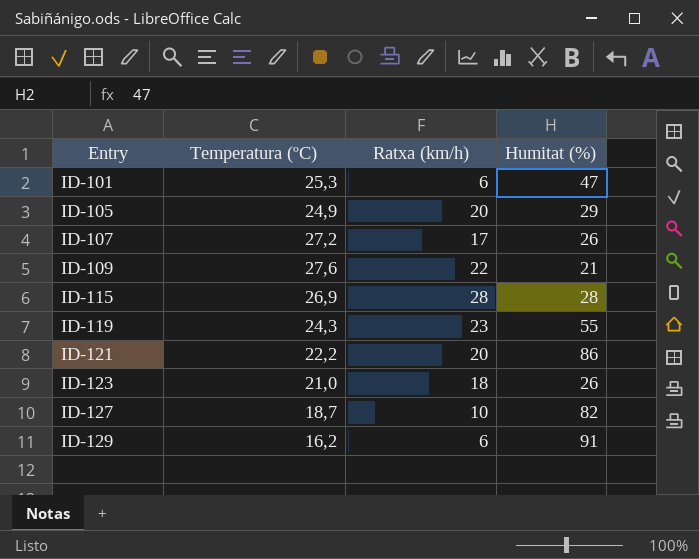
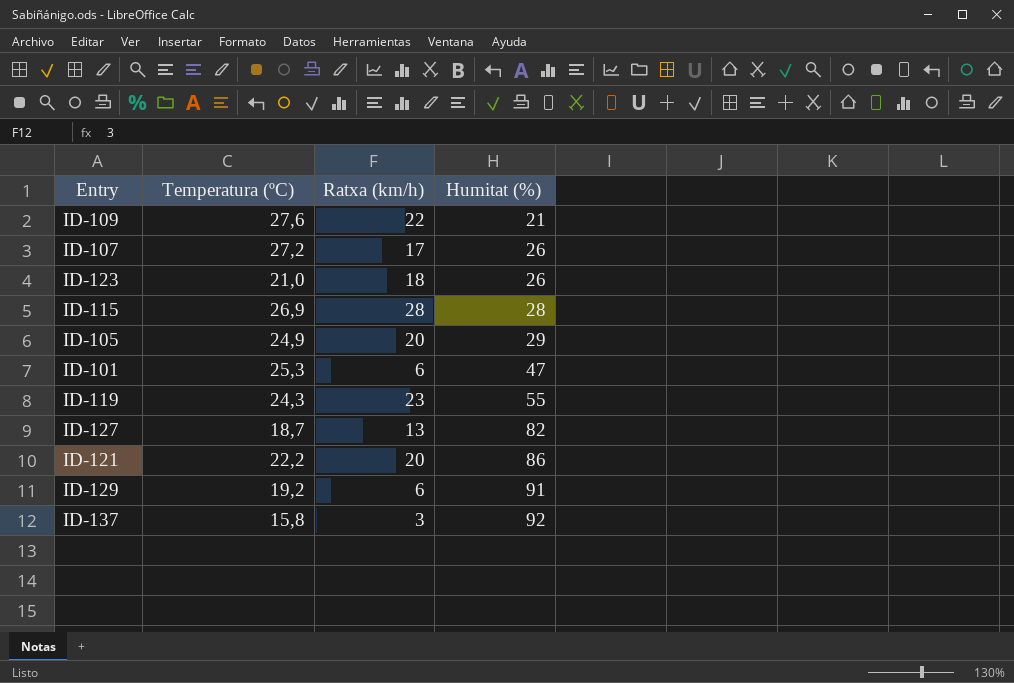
row order: Entry ascending -> Humitat (%) ascending
ID-127 | Ratxa (km/h): 10 -> 13
ID-129 | Temperatura (ºC): 16,2 -> 19,2
row ID-137: none -> 15,8 | 3 | 92

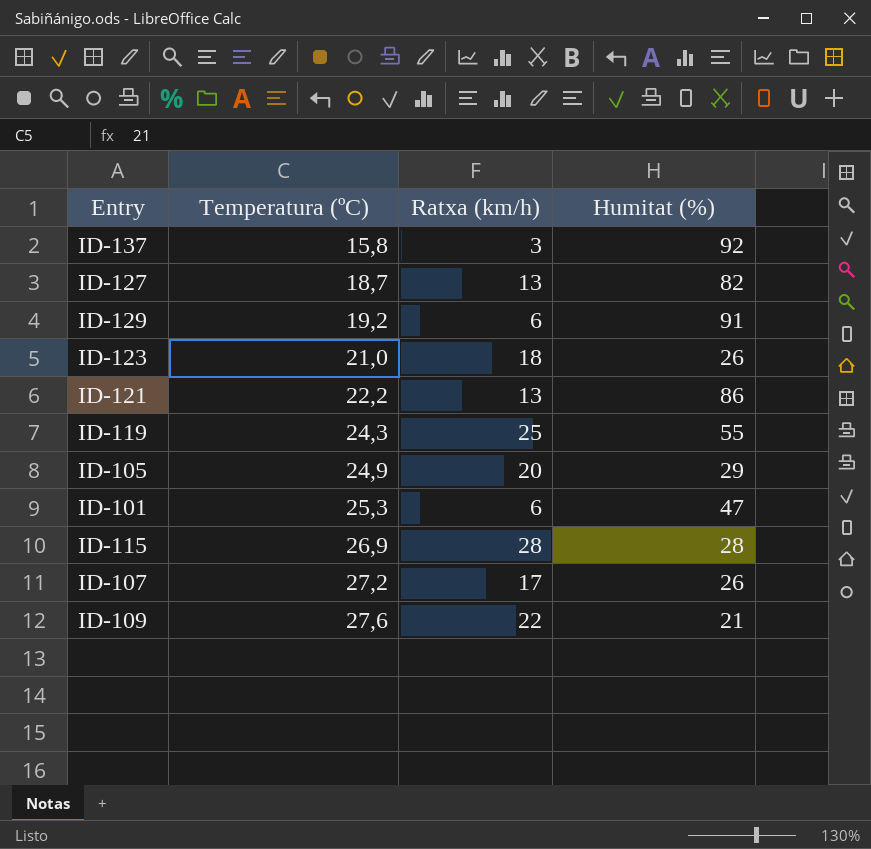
row order: Humitat (%) ascending -> Temperatura (ºC) ascending
ID-121 | Ratxa (km/h): 20 -> 13
ID-119 | Ratxa (km/h): 23 -> 25

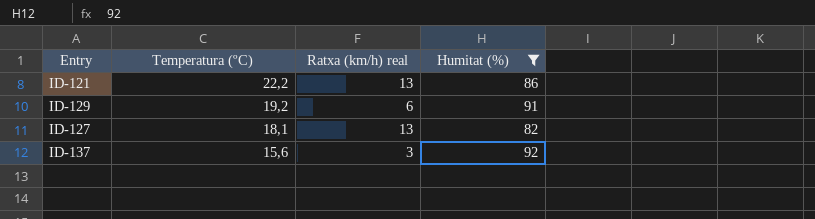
filter: none -> Humitat (%) >= 82
row order: Temperatura (ºC) ascending -> Temperatura (ºC) descending
column name: Ratxa (km/h) -> Ratxa (km/h) real
ID-127 | Temperatura (ºC): 18,7 -> 18,1
ID-137 | Temperatura (ºC): 15,8 -> 15,6

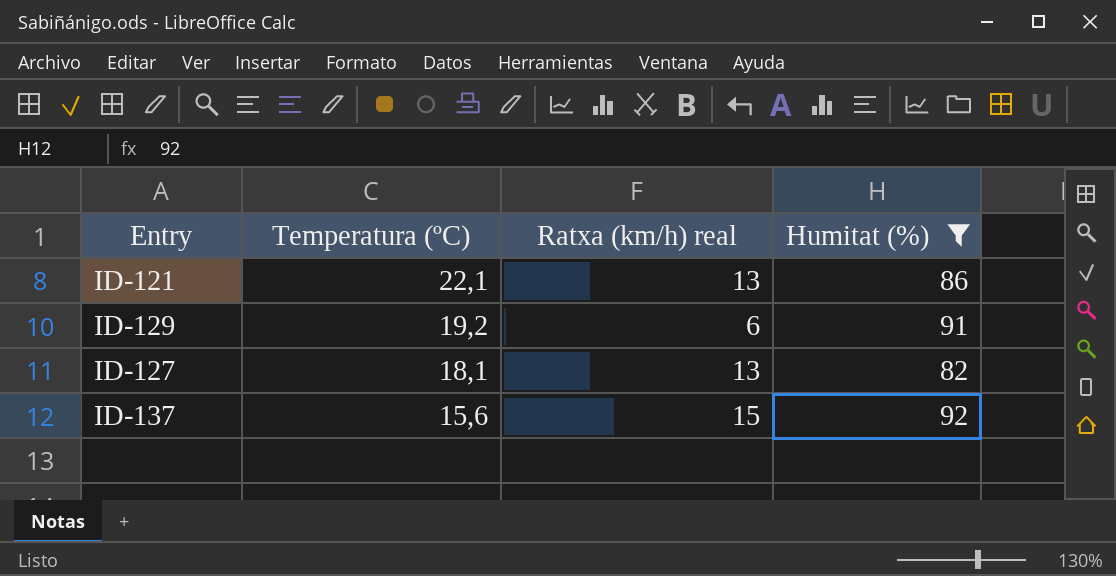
ID-121 | Temperatura (ºC): 22,2 -> 22,1
ID-137 | Ratxa (km/h) real: 3 -> 15

